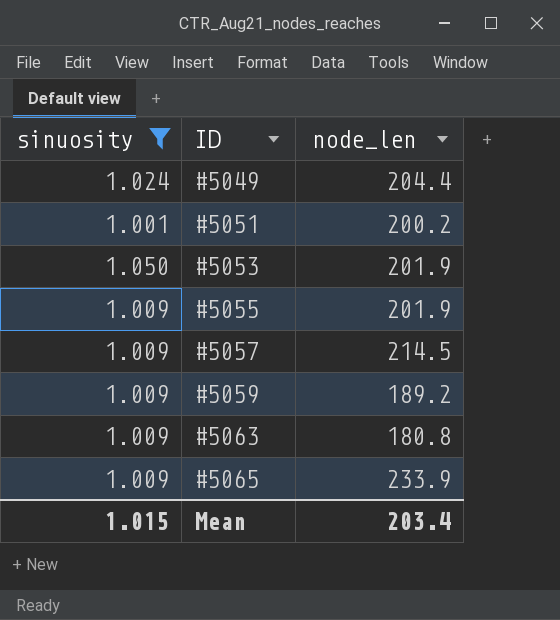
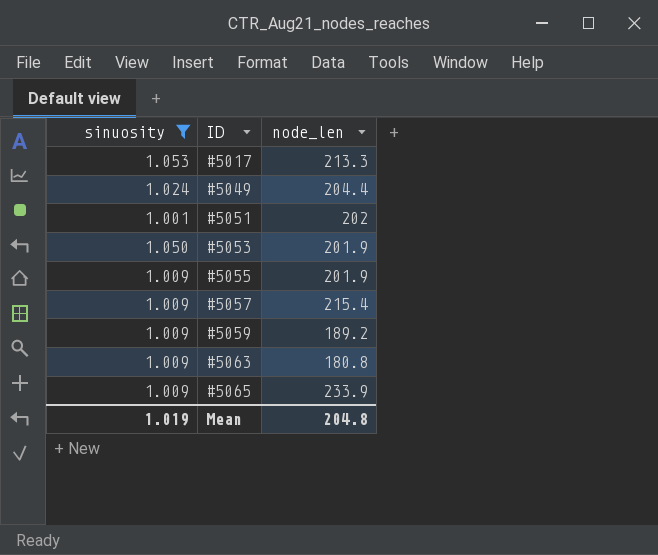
row #5017: none -> 1.053 | 213.3
#5051 | node_len: 200.2 -> 202
#5057 | node_len: 214.5 -> 215.4
Mean | sinuosity: 1.015 -> 1.019
Mean | node_len: 203.4 -> 204.8

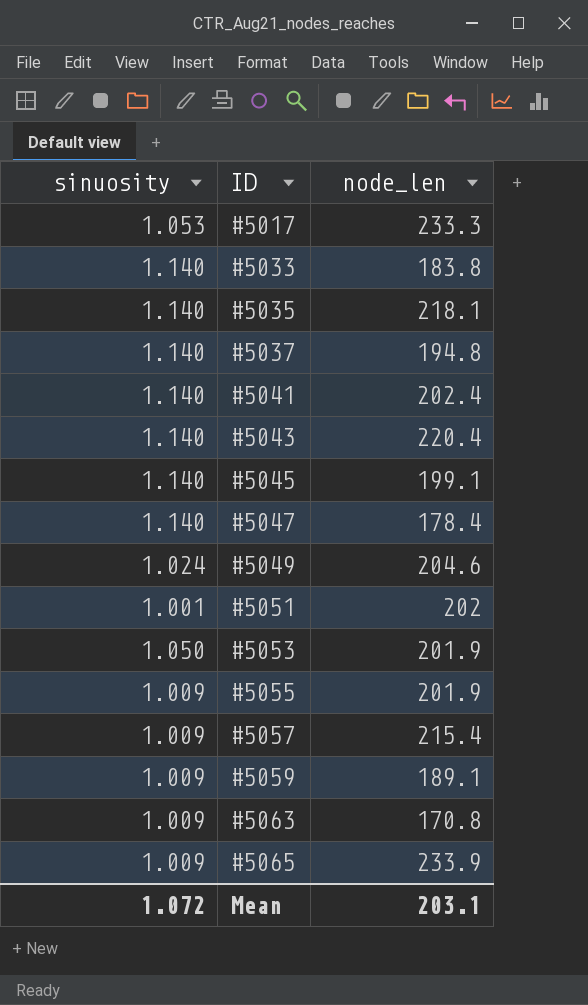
filter: sinuosity != 1.140 -> none
#5017 | node_len: 213.3 -> 233.3
#5049 | node_len: 204.4 -> 204.6
#5059 | node_len: 189.2 -> 189.1
#5063 | node_len: 180.8 -> 170.8
Mean | sinuosity: 1.019 -> 1.072
Mean | node_len: 204.8 -> 203.1

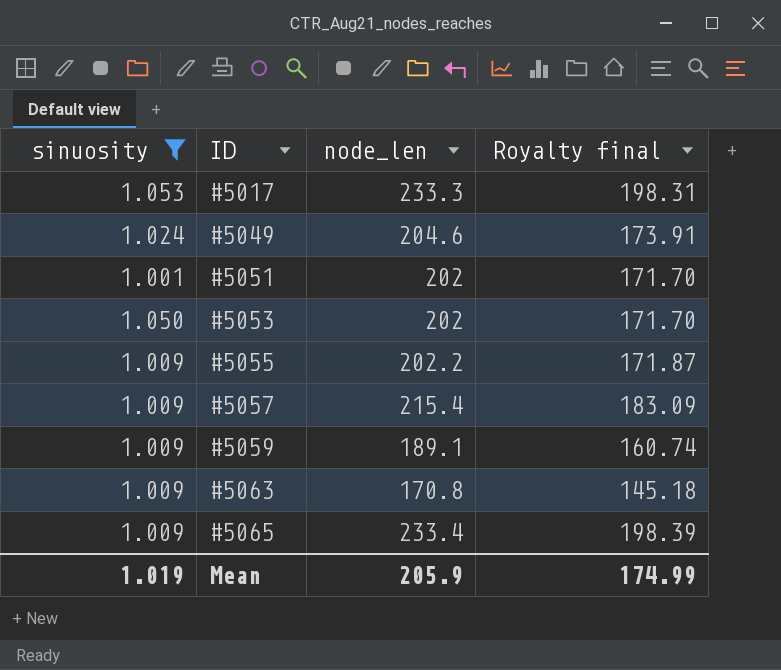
filter: none -> sinuosity != 1.140
column Royalty final | formula: none -> [node_len] * 0.85
#5053 | node_len: 201.9 -> 202
#5055 | node_len: 201.9 -> 202.2
#5065 | node_len: 233.9 -> 233.4
Mean | sinuosity: 1.072 -> 1.019
Mean | node_len: 203.1 -> 205.9

